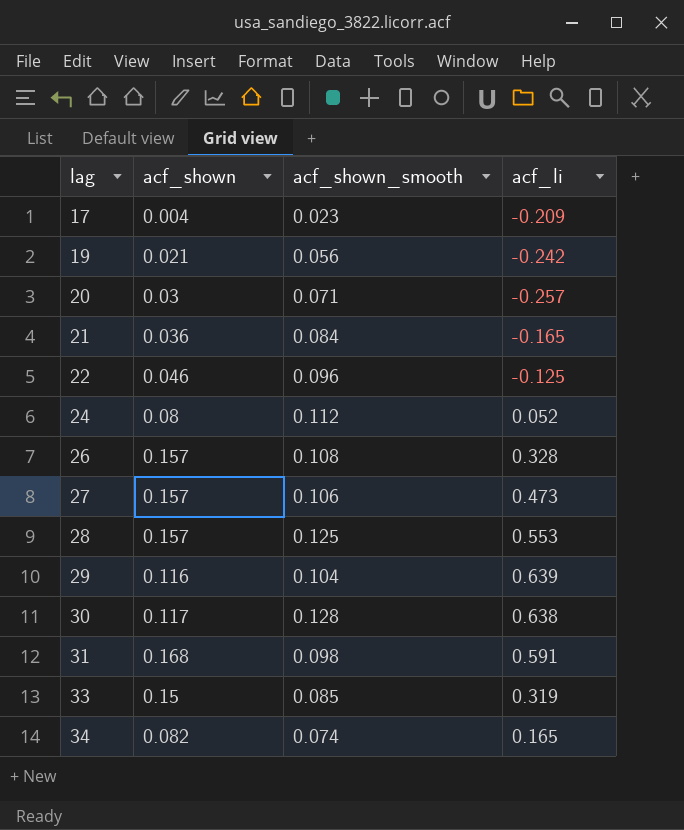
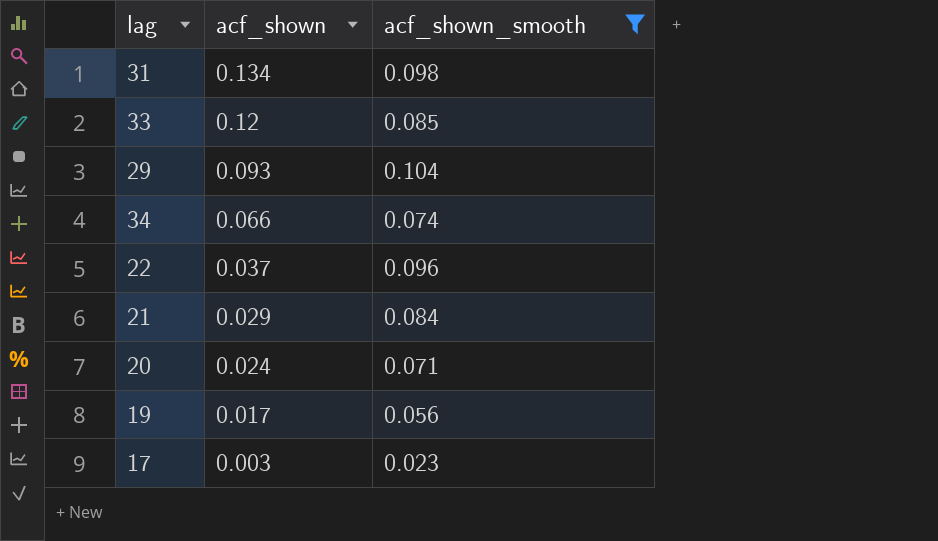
filter: none -> acf_shown_smooth <= 0.104
row order: lag ascending -> acf_shown descending
column acf_li | position: 4 -> none
31 | acf_shown: 0.168 -> 0.134
33 | acf_shown: 0.15 -> 0.12
29 | acf_shown: 0.116 -> 0.093
34 | acf_shown: 0.082 -> 0.066
22 | acf_shown: 0.046 -> 0.037
21 | acf_shown: 0.036 -> 0.029
20 | acf_shown: 0.03 -> 0.024
19 | acf_shown: 0.021 -> 0.017
17 | acf_shown: 0.004 -> 0.003

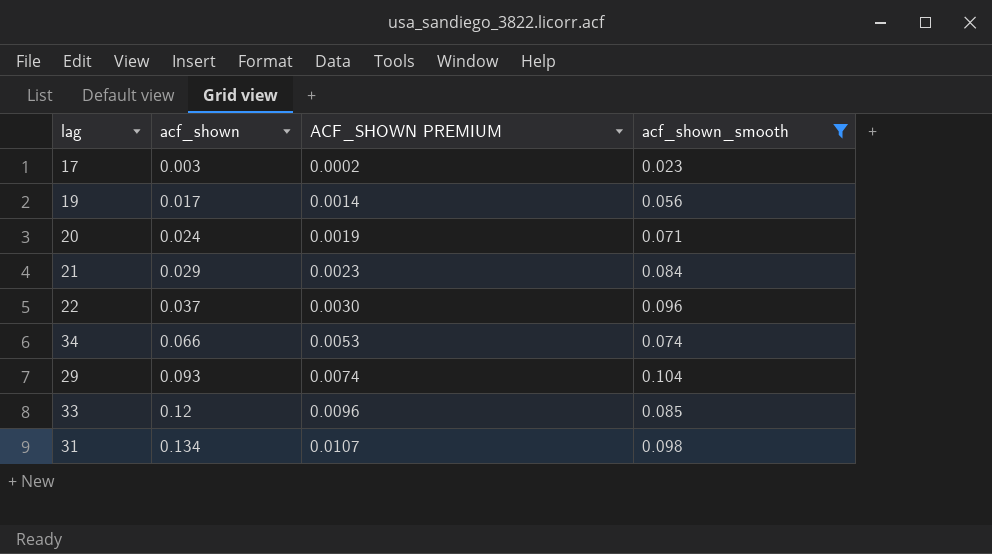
row order: acf_shown descending -> acf_shown ascending
column ACF_SHOWN PREMIUM | formula: none -> [acf_shown] * 0.08

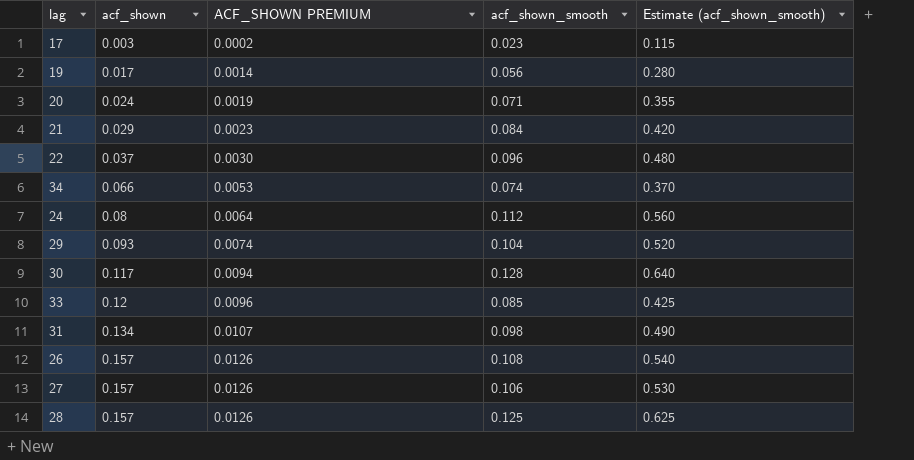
filter: acf_shown_smooth <= 0.104 -> none
column Estimate (acf_shown_smooth) | formula: none -> [acf_shown_smooth] * 5

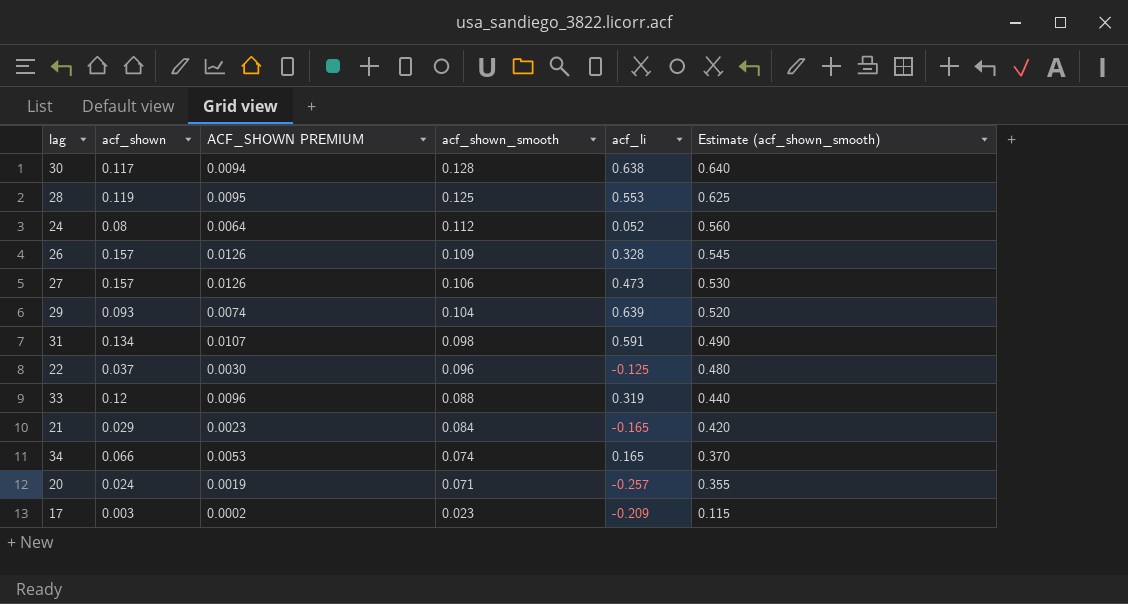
row order: acf_shown ascending -> acf_shown_smooth descending
column acf_li | position: none -> 5
row 19: 0.017 | 0.0014 | 0.056 | 0.280 -> none
28 | acf_shown: 0.157 -> 0.119
28 | ACF_SHOWN PREMIUM: 0.0126 -> 0.0095
26 | acf_shown_smooth: 0.108 -> 0.109
26 | Estimate (acf_shown_smooth): 0.540 -> 0.545
33 | acf_shown_smooth: 0.085 -> 0.088
33 | Estimate (acf_shown_smooth): 0.425 -> 0.440

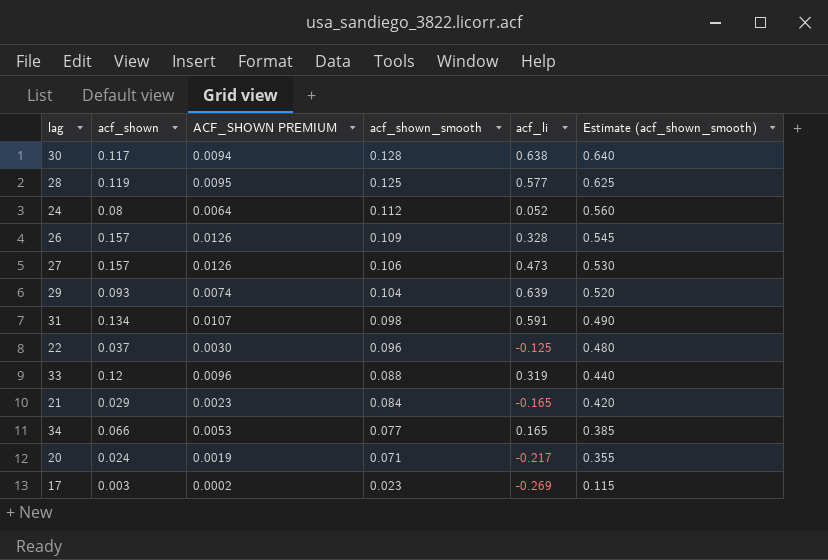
28 | acf_li: 0.553 -> 0.577
34 | acf_shown_smooth: 0.074 -> 0.077
34 | Estimate (acf_shown_smooth): 0.370 -> 0.385
20 | acf_li: -0.257 -> -0.217
17 | acf_li: -0.209 -> -0.269

